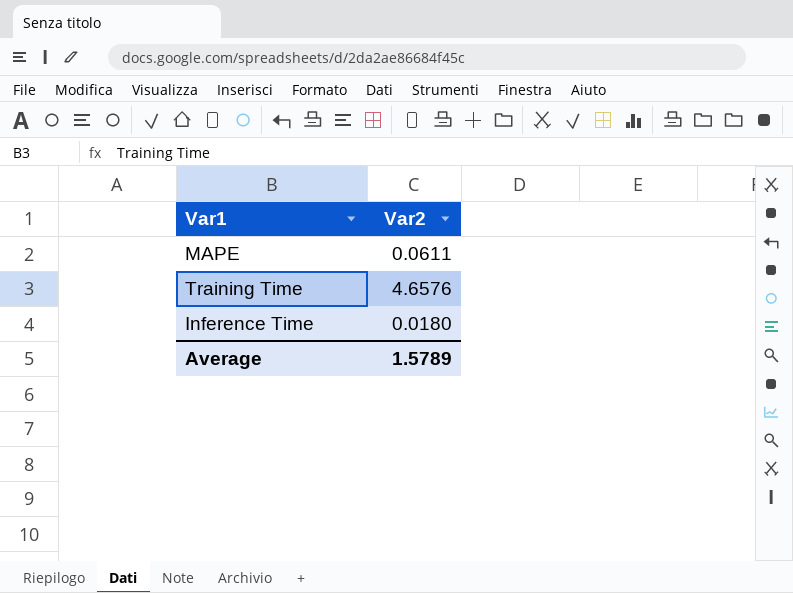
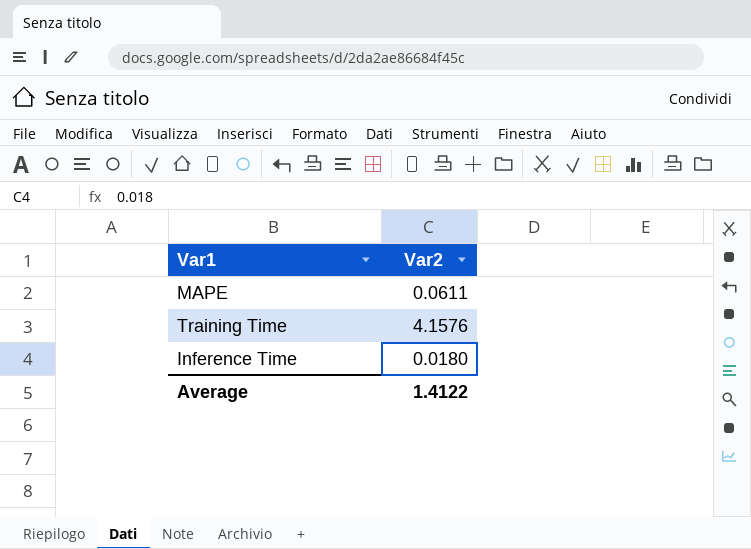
Training Time | Var2: 4.6576 -> 4.1576
Average | Var2: 1.5789 -> 1.4122

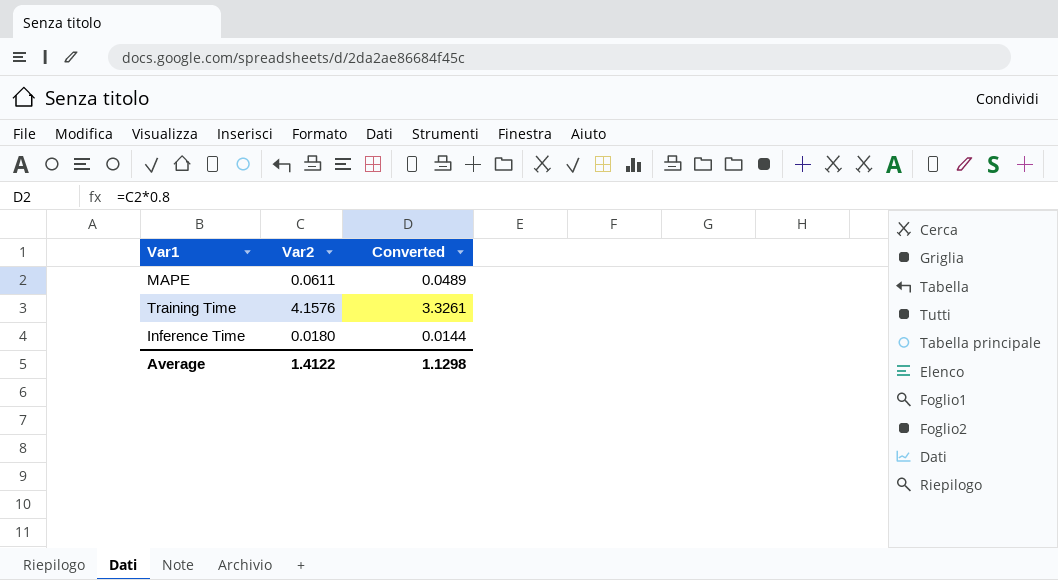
column Converted | formula: none -> [Var2] * 0.8

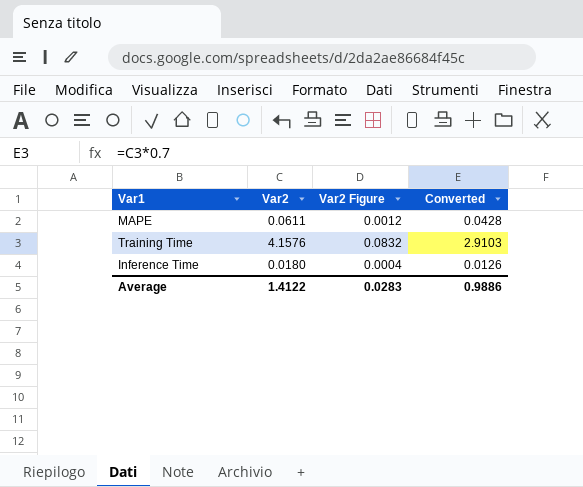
column Var2 Figure | formula: none -> [Var2] * 0.02
column Converted | formula: [Var2] * 0.8 -> [Var2] * 0.7
Average | Converted: 1.1298 -> 0.9886

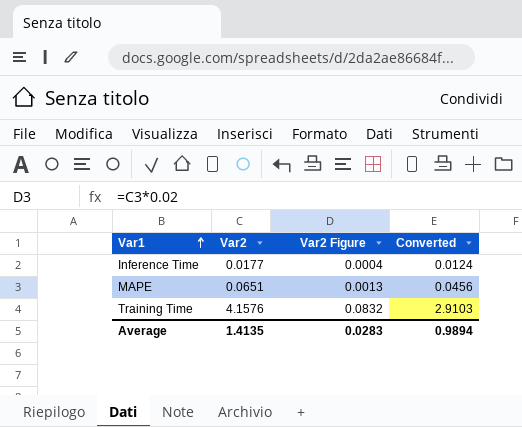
row order: none -> Var1 ascending
Inference Time | Var2: 0.0180 -> 0.0177
Inference Time | Converted: 0.0126 -> 0.0124
MAPE | Var2: 0.0611 -> 0.0651
MAPE | Var2 Figure: 0.0012 -> 0.0013
MAPE | Converted: 0.0428 -> 0.0456
Average | Var2: 1.4122 -> 1.4135
Average | Converted: 0.9886 -> 0.9894

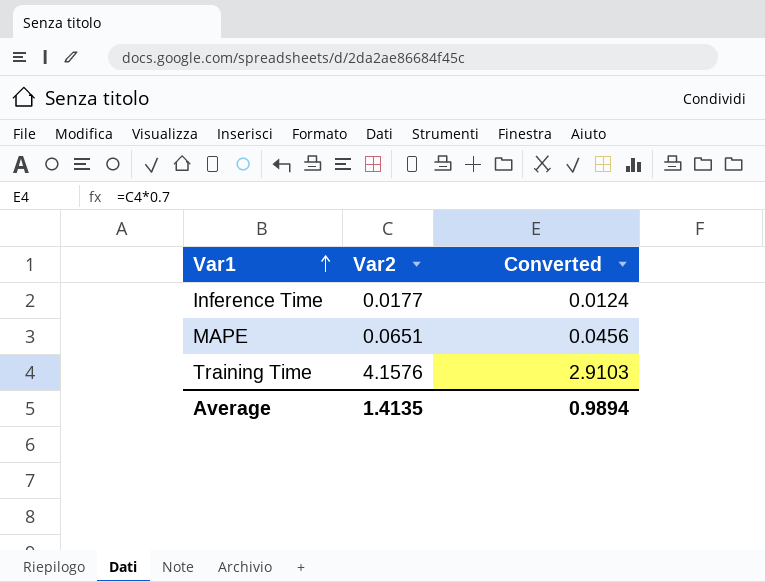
column Var2 Figure | formula: [Var2] * 0.02 -> none

